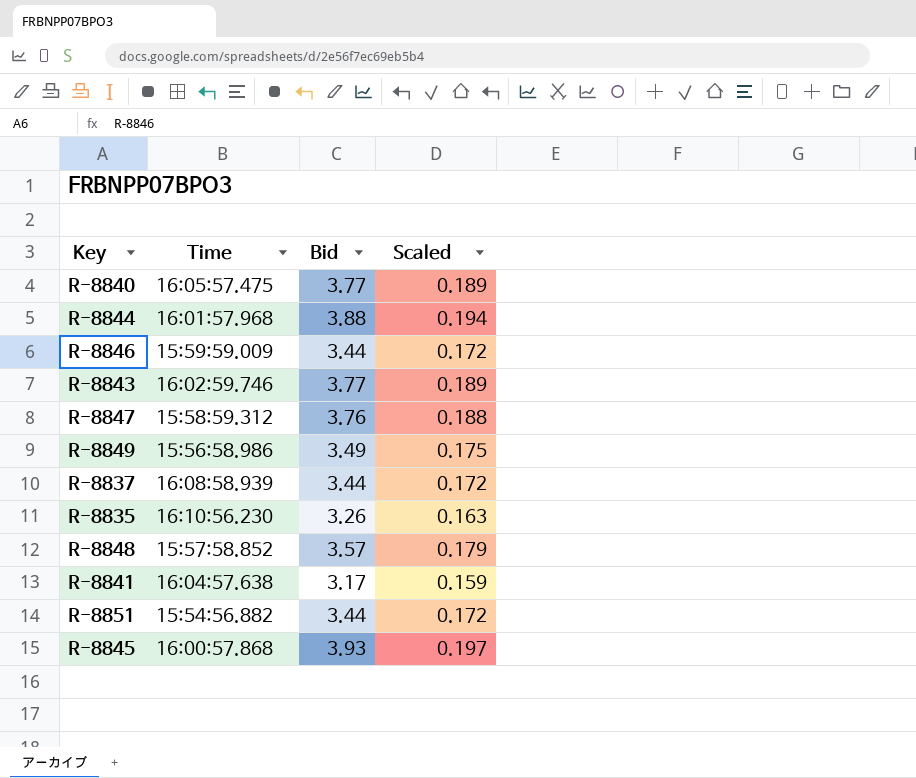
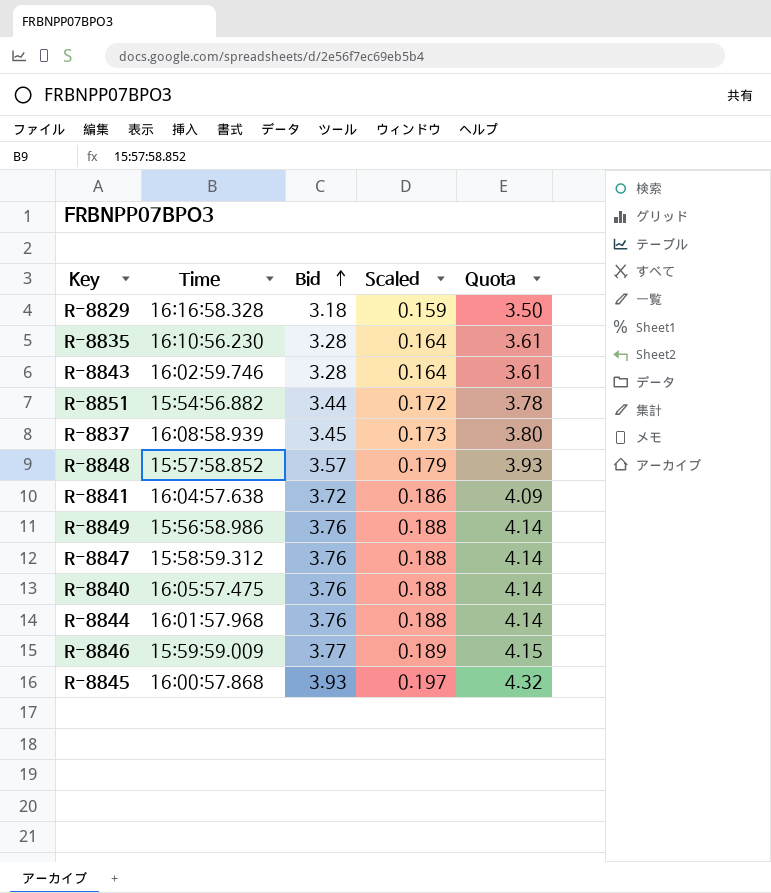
row order: none -> Bid ascending
column Quota | formula: none -> [Bid] * 1.1
row R-8829: none -> 16:16:58.328 | 3.18 | 0.159 | 3.50
R-8835 | Bid: 3.26 -> 3.28
R-8835 | Scaled: 0.163 -> 0.164
R-8843 | Bid: 3.77 -> 3.28
R-8843 | Scaled: 0.189 -> 0.164
R-8837 | Bid: 3.44 -> 3.45
R-8837 | Scaled: 0.172 -> 0.173
R-8841 | Bid: 3.17 -> 3.72
R-8841 | Scaled: 0.159 -> 0.186
R-8849 | Bid: 3.49 -> 3.76
R-8849 | Scaled: 0.175 -> 0.188
R-8840 | Bid: 3.77 -> 3.76
R-8840 | Scaled: 0.189 -> 0.188
R-8844 | Bid: 3.88 -> 3.76
R-8844 | Scaled: 0.194 -> 0.188
R-8846 | Bid: 3.44 -> 3.77
R-8846 | Scaled: 0.172 -> 0.189

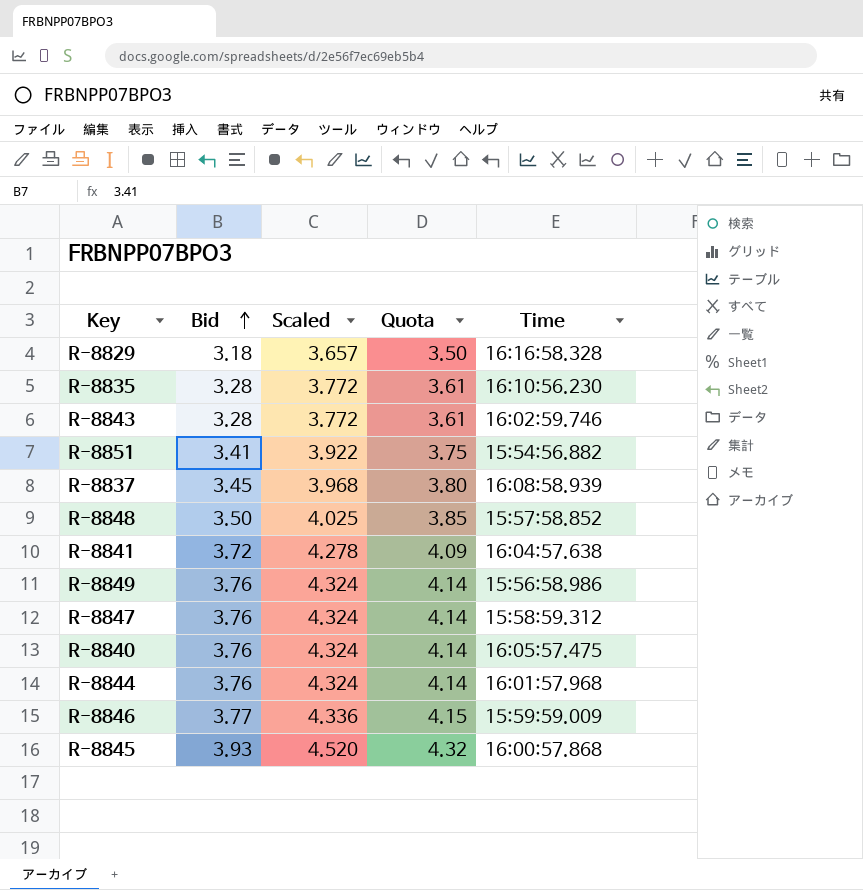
column Scaled | formula: [Bid] * 0.05 -> [Bid] * 1.15
column Time | position: 2 -> 5
R-8851 | Bid: 3.44 -> 3.41
R-8851 | Quota: 3.78 -> 3.75
R-8848 | Bid: 3.57 -> 3.50
R-8848 | Quota: 3.93 -> 3.85

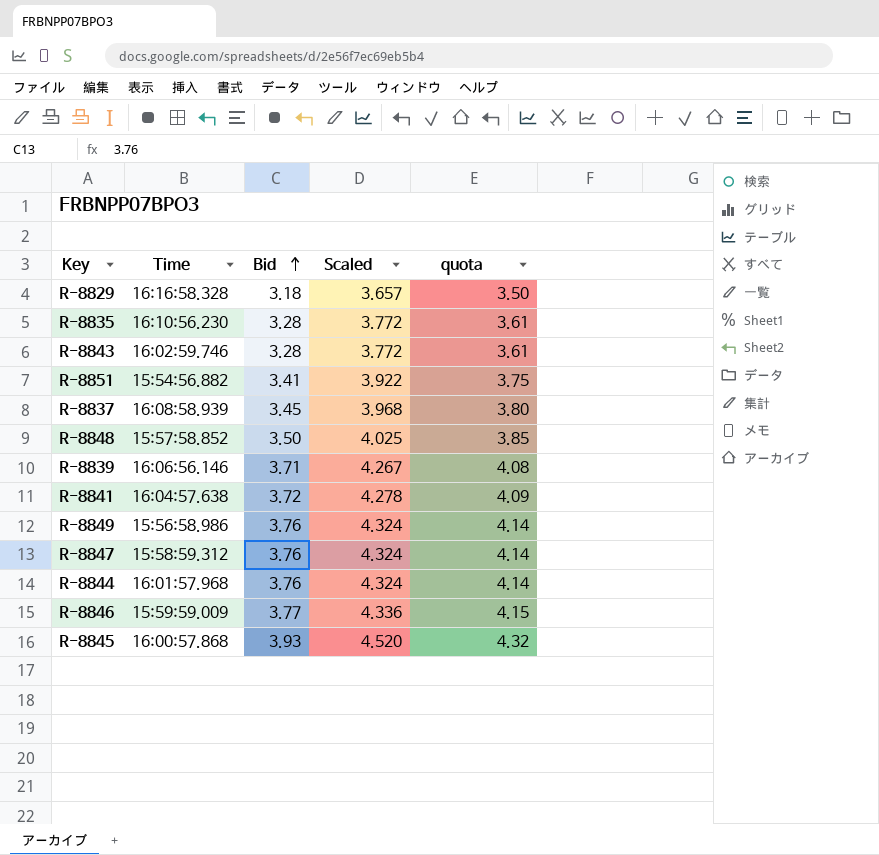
column Time | position: 5 -> 2
column name: Quota -> quota
row R-8840: 3.76 | 4.324 | 4.14 | 16:05:57.475 -> none
row R-8839: none -> 16:06:56.146 | 3.71 | 4.267 | 4.08

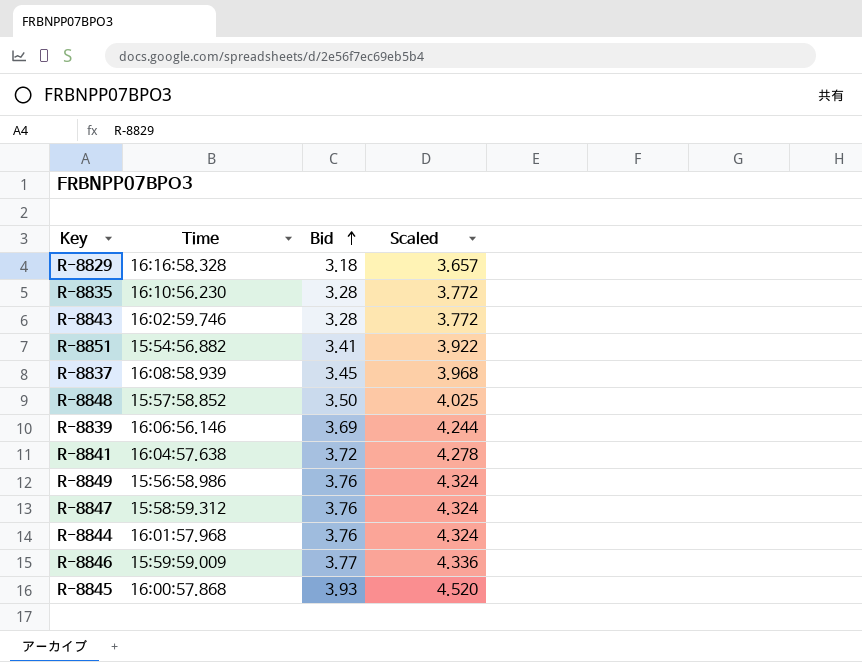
column quota | formula: [Bid] * 1.1 -> none
R-8839 | Bid: 3.71 -> 3.69
R-8839 | Scaled: 4.267 -> 4.244

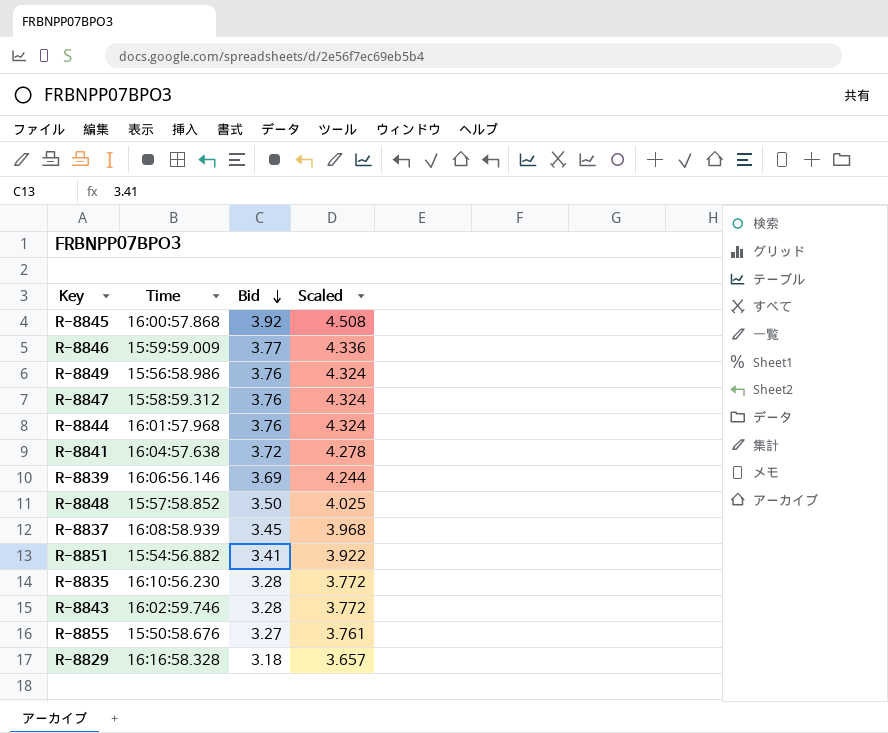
row order: Bid ascending -> Bid descending
R-8845 | Bid: 3.93 -> 3.92
R-8845 | Scaled: 4.520 -> 4.508
row R-8855: none -> 15:50:58.676 | 3.27 | 3.761

